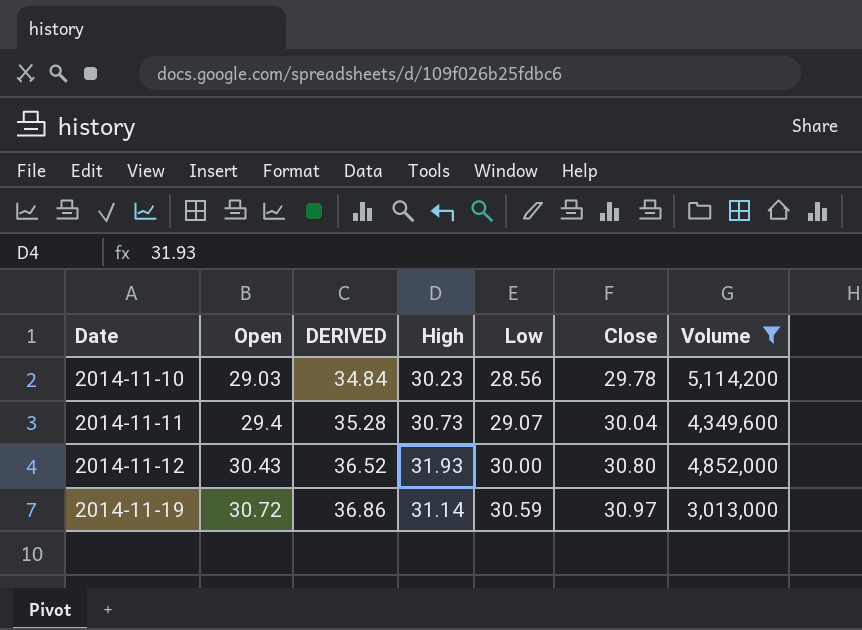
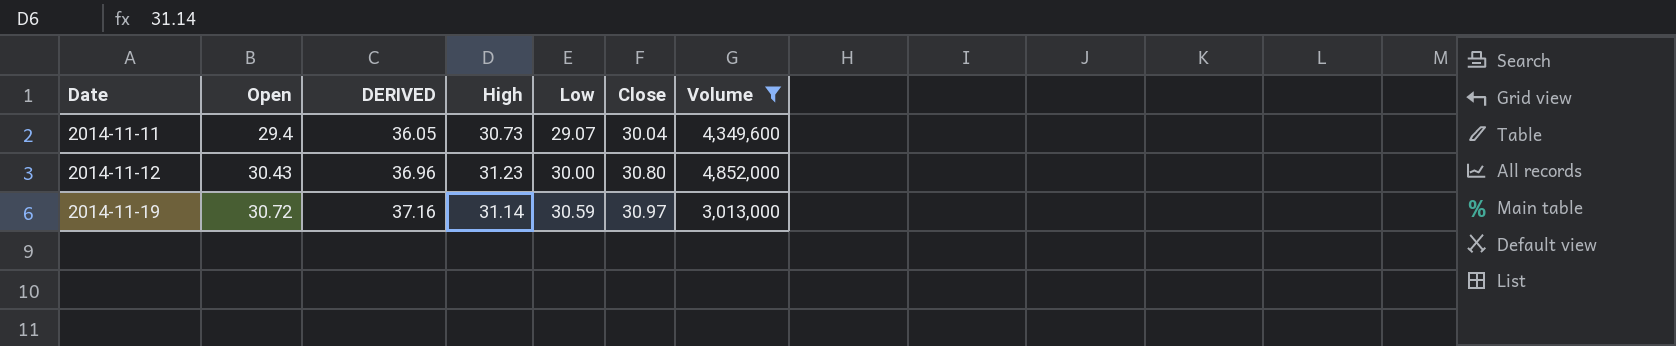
column DERIVED | formula: [Open] * 1.2 -> [Close] * 1.2
row 2014-11-10: 29.03 | 34.84 | 30.23 | 28.56 | 29.78 | 5,114,200 -> none
2014-11-12 | High: 31.93 -> 31.23

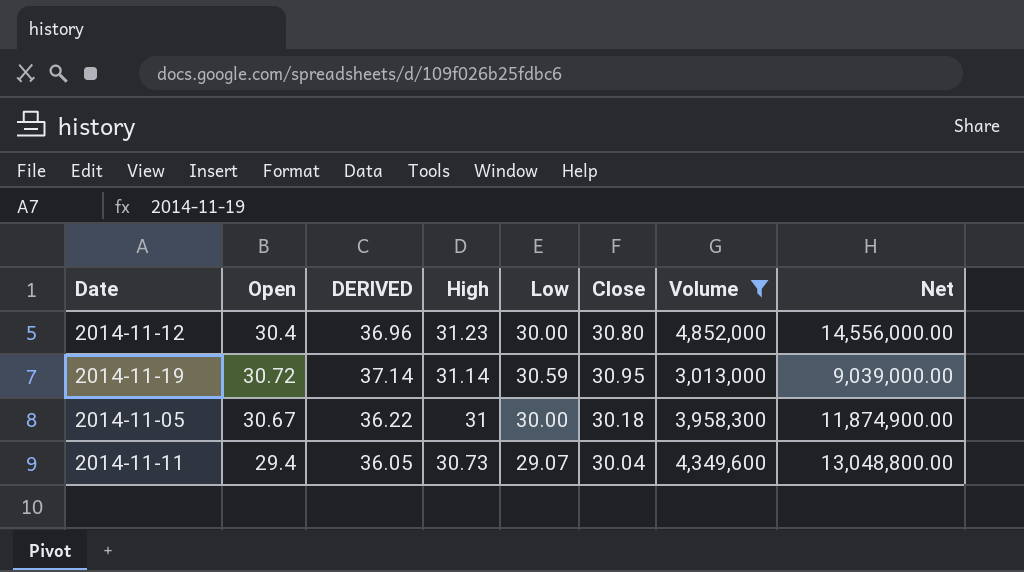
row order: Date ascending -> High descending
column Net | formula: none -> [Volume] * 3
2014-11-12 | Open: 30.43 -> 30.4
2014-11-19 | DERIVED: 37.16 -> 37.14
2014-11-19 | Close: 30.97 -> 30.95
row 2014-11-05: none -> 30.67 | 36.22 | 31 | 30.00 | 30.18 | 3,958,300 | 11,874,900.00

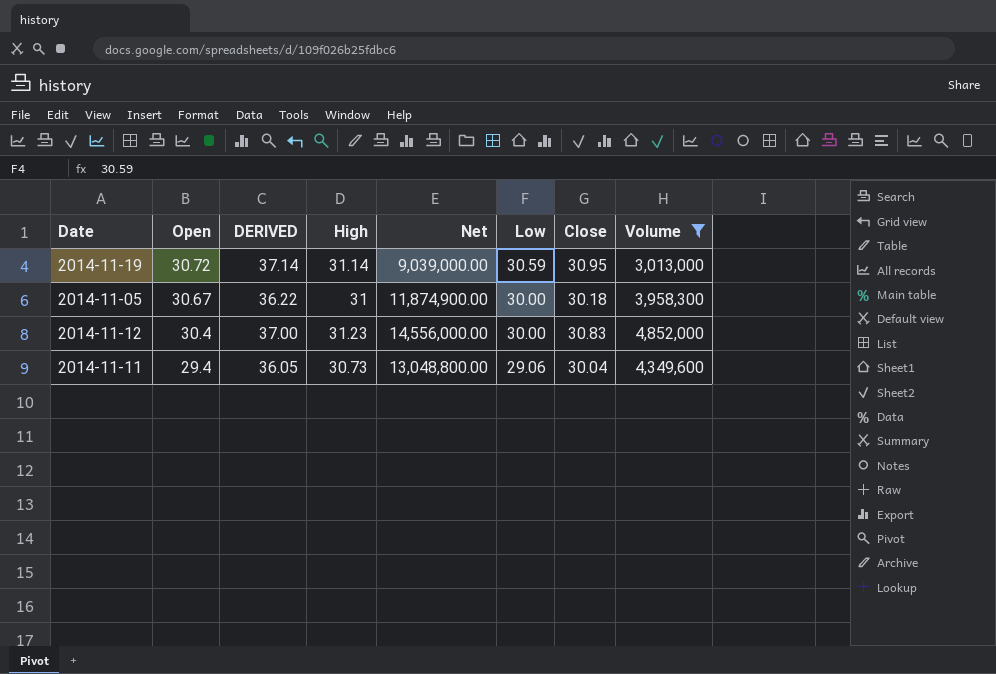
row order: High descending -> Open descending
column Net | position: 8 -> 5
2014-11-12 | DERIVED: 36.96 -> 37.00
2014-11-12 | Close: 30.80 -> 30.83
2014-11-11 | Low: 29.07 -> 29.06

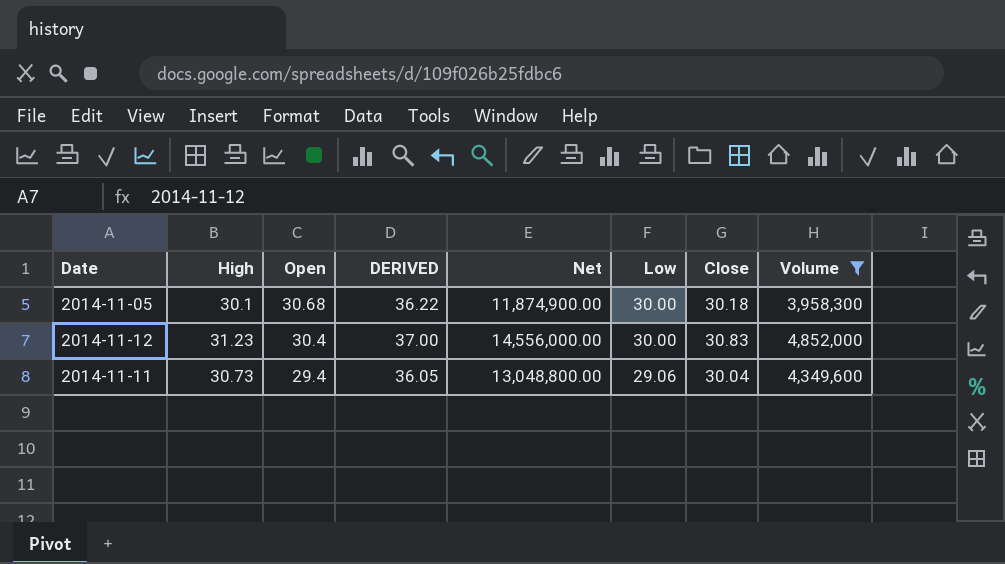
column High | position: 4 -> 2
row 2014-11-19: 30.72 | 37.14 | 31.14 | 9,039,000.00 | 30.59 | 30.95 | 3,013,000 -> none
2014-11-05 | High: 31 -> 30.1
2014-11-05 | Open: 30.67 -> 30.68

